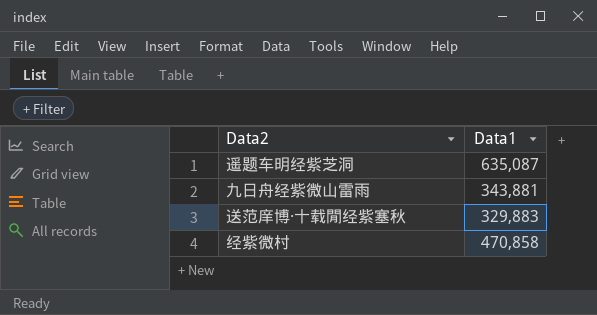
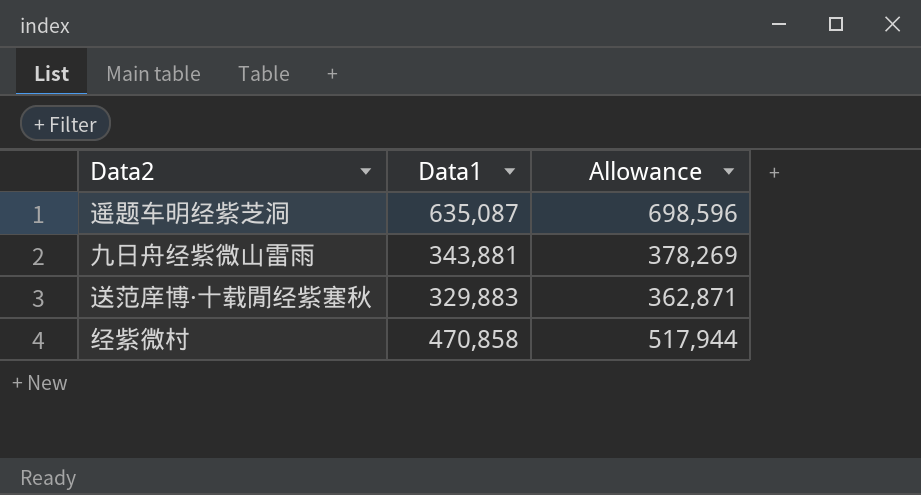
column Allowance | formula: none -> [Data1] * 1.1

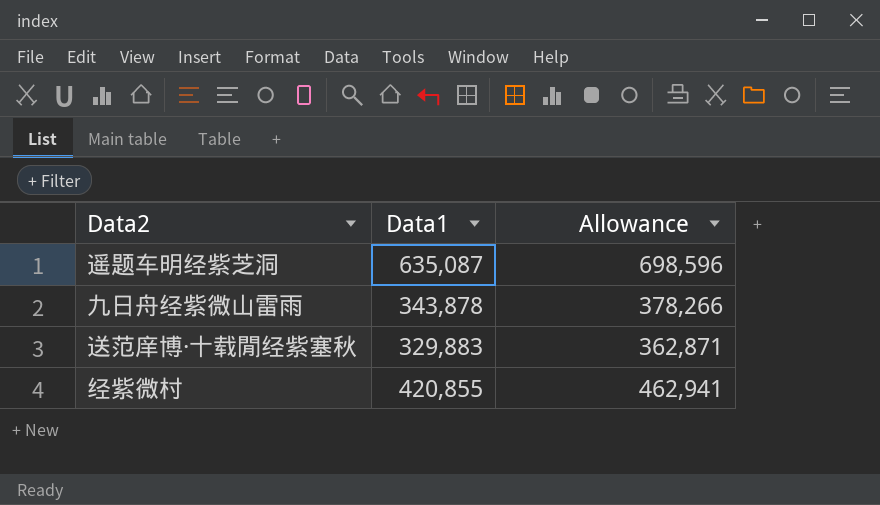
九日舟经紫微山雷雨 | Data1: 343,881 -> 343,878
九日舟经紫微山雷雨 | Allowance: 378,269 -> 378,266
经紫微村 | Data1: 470,858 -> 420,855
经紫微村 | Allowance: 517,944 -> 462,941

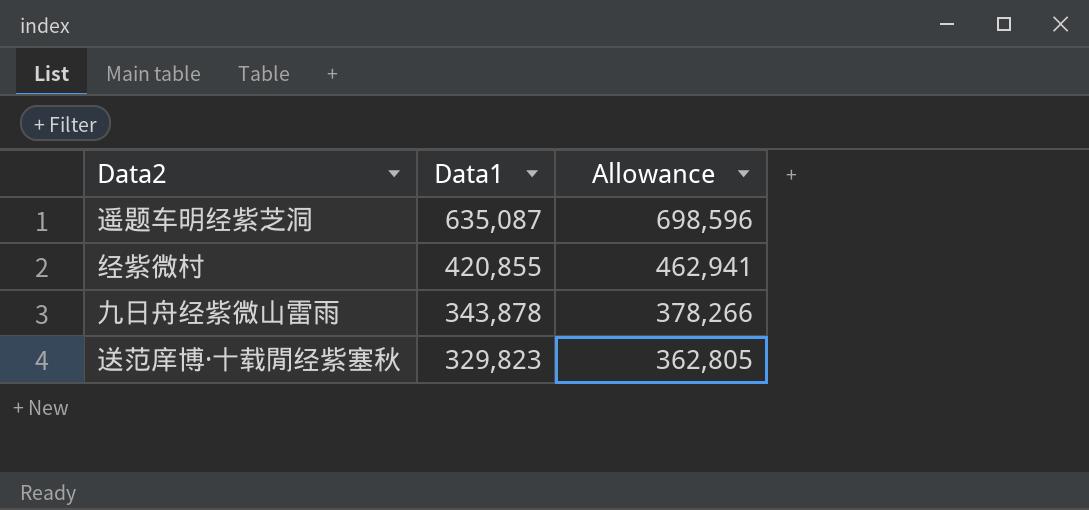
row order: none -> Data1 descending
送范庠博·十载閒经紫塞秋 | Data1: 329,883 -> 329,823
送范庠博·十载閒经紫塞秋 | Allowance: 362,871 -> 362,805

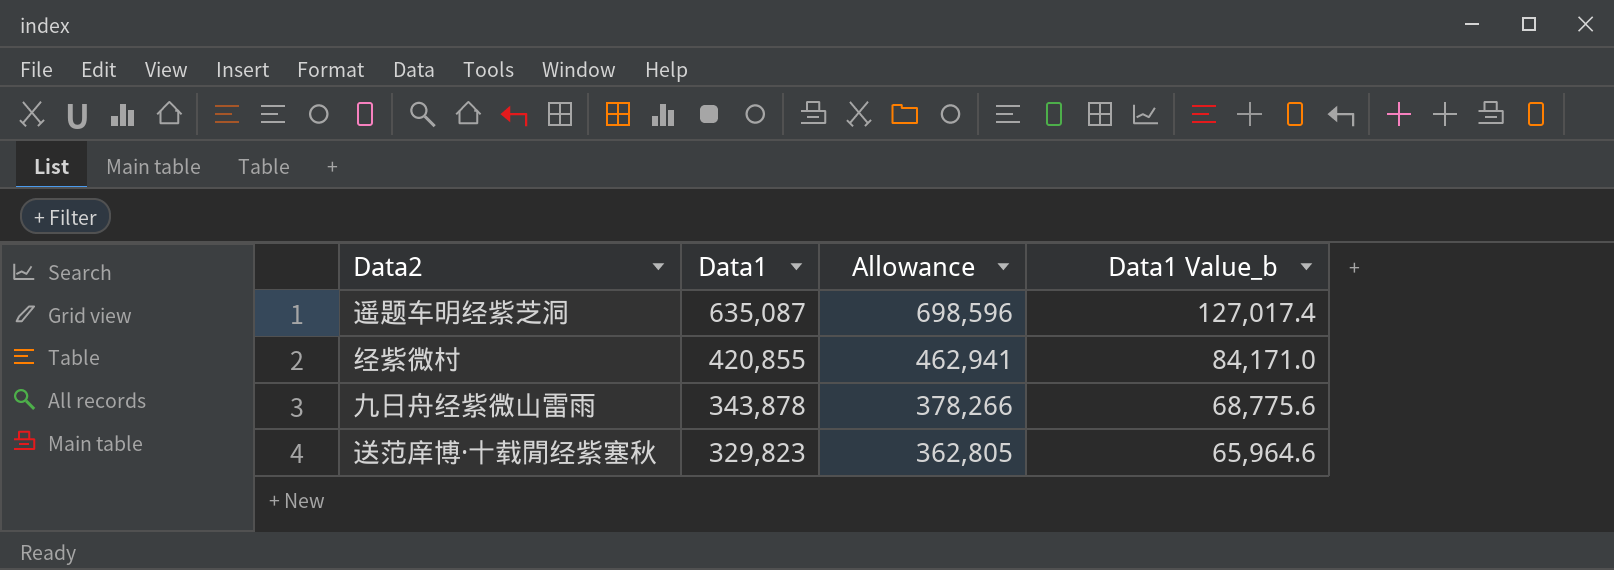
column Data1 Value_b | formula: none -> [Data1] * 0.2

